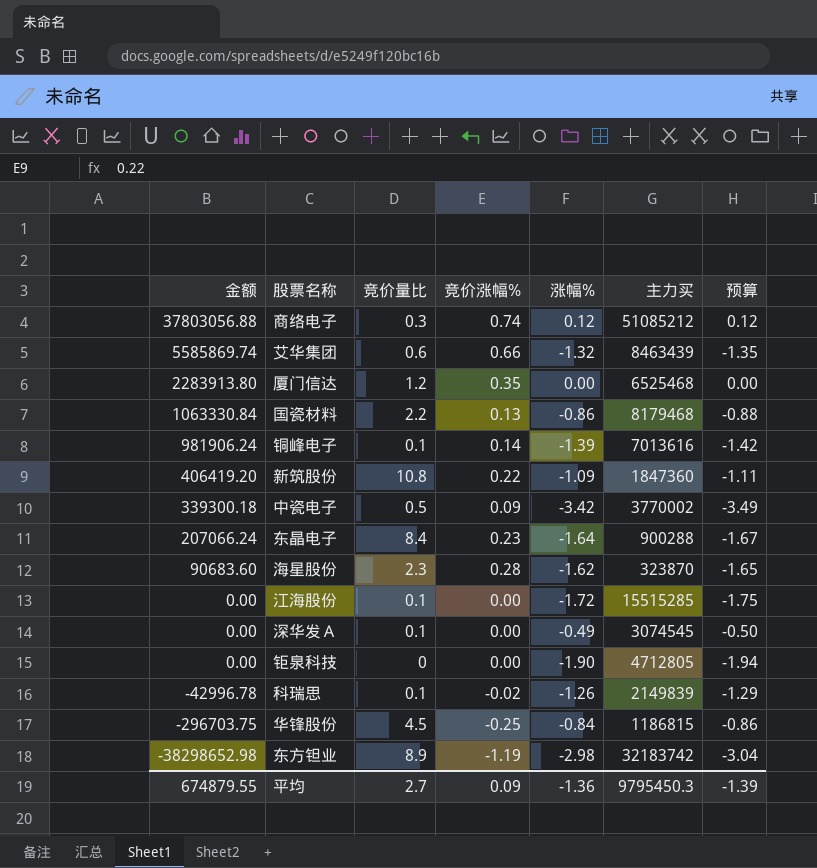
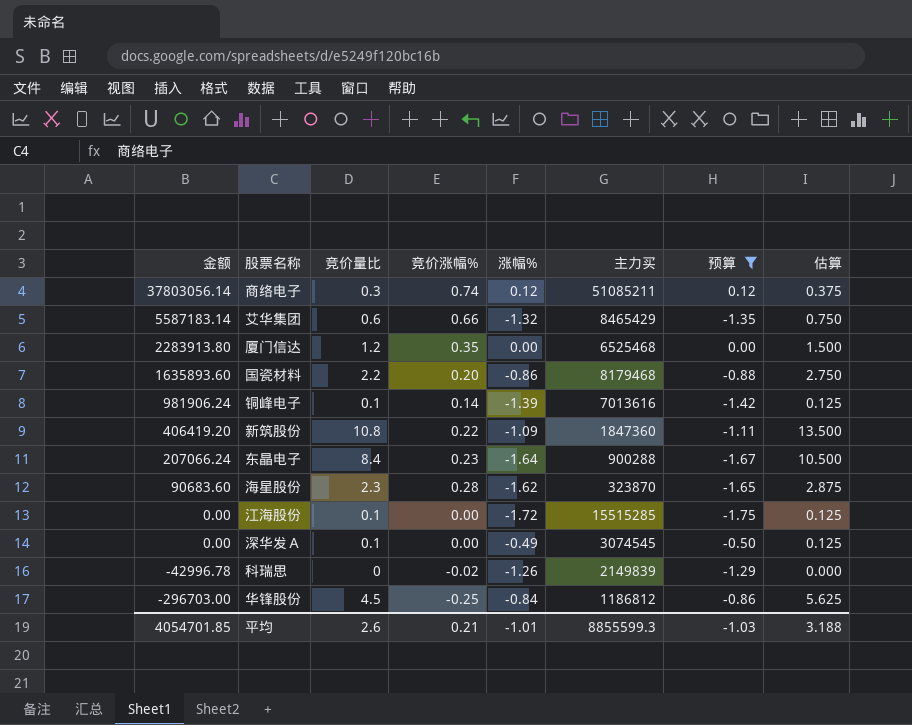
filter: none -> 预算 >= -1.75
column 估算 | formula: none -> [竞价量比] * 1.25
商络电子 | 金额: 37803056.88 -> 37803056.14
商络电子 | 主力买: 51085212 -> 51085211
艾华集团 | 金额: 5585869.74 -> 5587183.14
艾华集团 | 主力买: 8463439 -> 8465429
国瓷材料 | 金额: 1063330.84 -> 1635893.60
国瓷材料 | 竞价涨幅%: 0.13 -> 0.20
科瑞思 | 竞价量比: 0.1 -> 0
华锋股份 | 金额: -296703.75 -> -296703.00
华锋股份 | 主力买: 1186815 -> 1186812
平均 | 金额: 674879.55 -> 4054701.85
平均 | 竞价量比: 2.7 -> 2.6
平均 | 竞价涨幅%: 0.09 -> 0.21
平均 | 涨幅%: -1.36 -> -1.01
平均 | 主力买: 9795450.3 -> 8855599.3
平均 | 预算: -1.39 -> -1.03

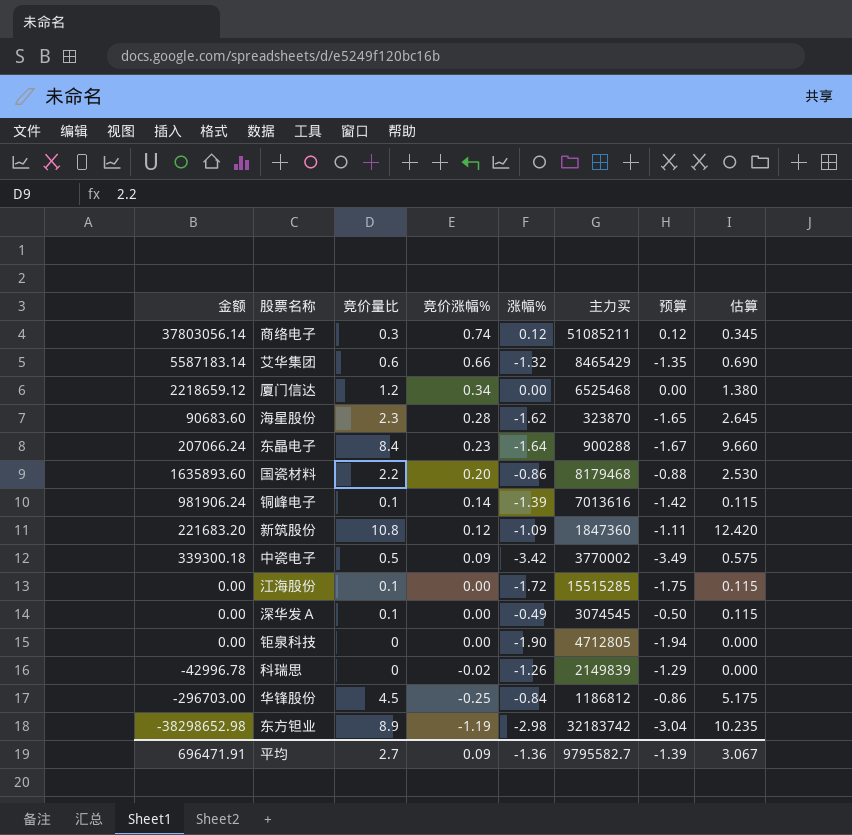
filter: 预算 >= -1.75 -> none
row order: 金额 descending -> 竞价涨幅% descending
column 估算 | formula: [竞价量比] * 1.25 -> [竞价量比] * 1.15
厦门信达 | 金额: 2283913.80 -> 2218659.12
厦门信达 | 竞价涨幅%: 0.35 -> 0.34
新筑股份 | 金额: 406419.20 -> 221683.20
新筑股份 | 竞价涨幅%: 0.22 -> 0.12
平均 | 金额: 4054701.85 -> 696471.91
平均 | 竞价量比: 2.6 -> 2.7
平均 | 竞价涨幅%: 0.21 -> 0.09
平均 | 涨幅%: -1.01 -> -1.36
平均 | 主力买: 8855599.3 -> 9795582.7
平均 | 预算: -1.03 -> -1.39
平均 | 估算: 3.188 -> 3.067

